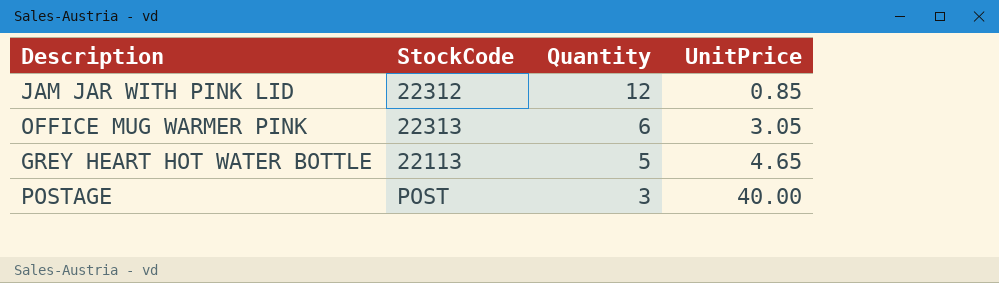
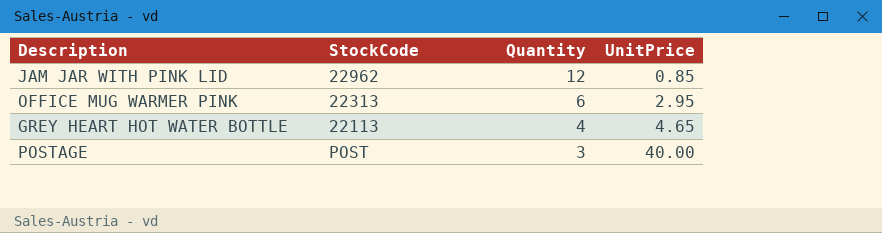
JAM JAR WITH PINK LID | StockCode: 22312 -> 22962
OFFICE MUG WARMER PINK | UnitPrice: 3.05 -> 2.95
GREY HEART HOT WATER BOTTLE | Quantity: 5 -> 4

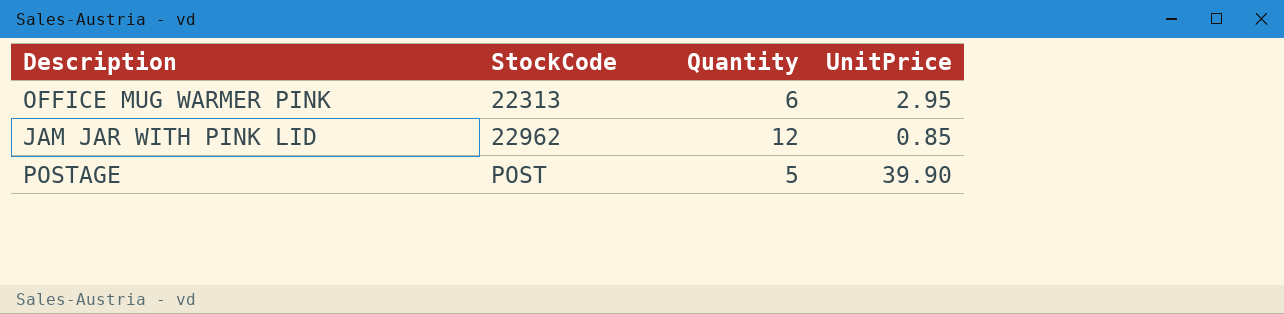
row order: Quantity descending -> StockCode ascending
row GREY HEART HOT WATER BOTTLE: 22113 | 4 | 4.65 -> none
POSTAGE | Quantity: 3 -> 5
POSTAGE | UnitPrice: 40.00 -> 39.90

